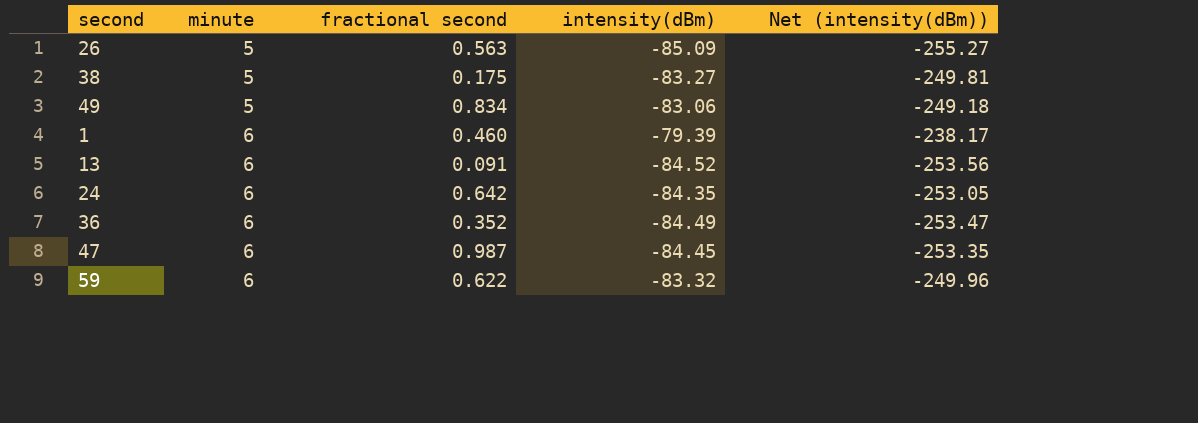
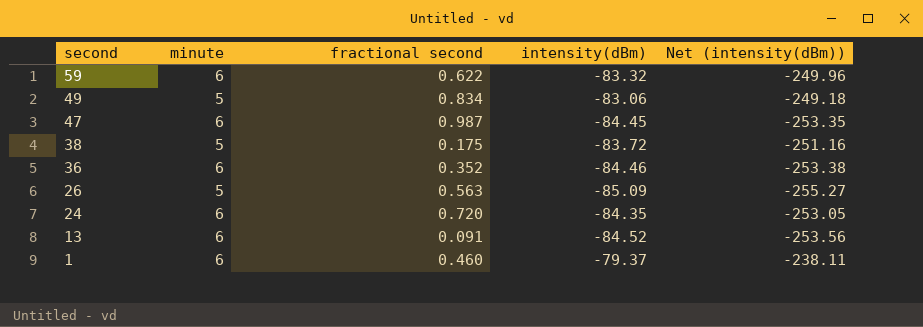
row order: minute ascending -> second descending
38 | intensity(dBm): -83.27 -> -83.72
38 | Net (intensity(dBm)): -249.81 -> -251.16
36 | intensity(dBm): -84.49 -> -84.46
36 | Net (intensity(dBm)): -253.47 -> -253.38
24 | fractional second: 0.642 -> 0.720
1 | intensity(dBm): -79.39 -> -79.37
1 | Net (intensity(dBm)): -238.17 -> -238.11

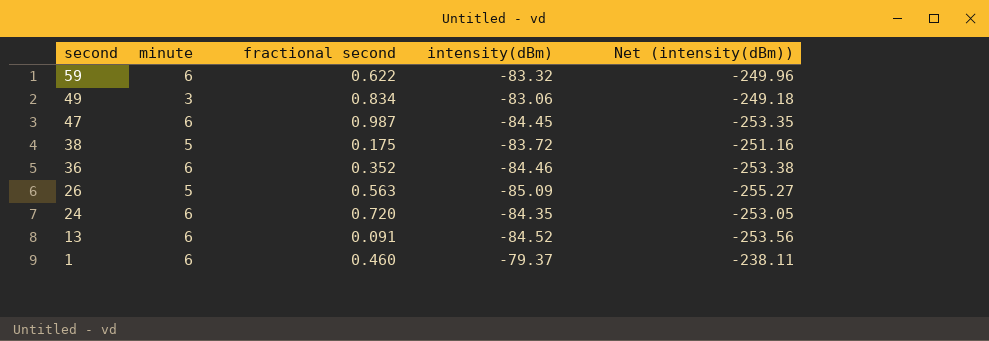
49 | minute: 5 -> 3

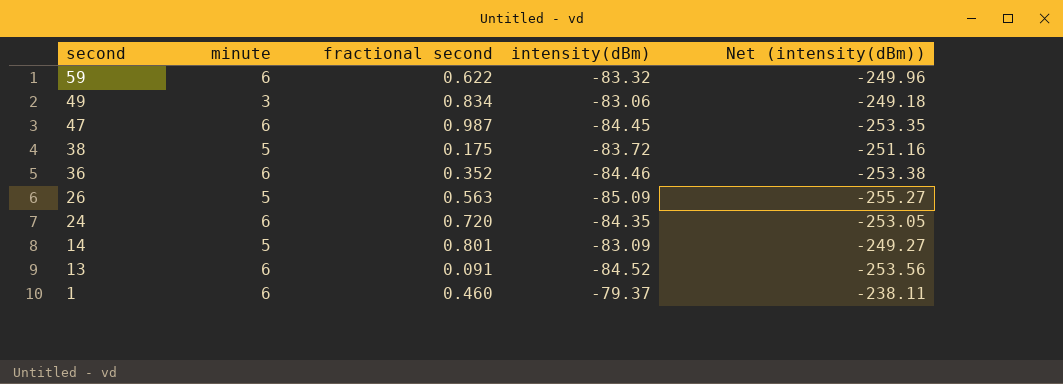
row 14: none -> 5 | 0.801 | -83.09 | -249.27

